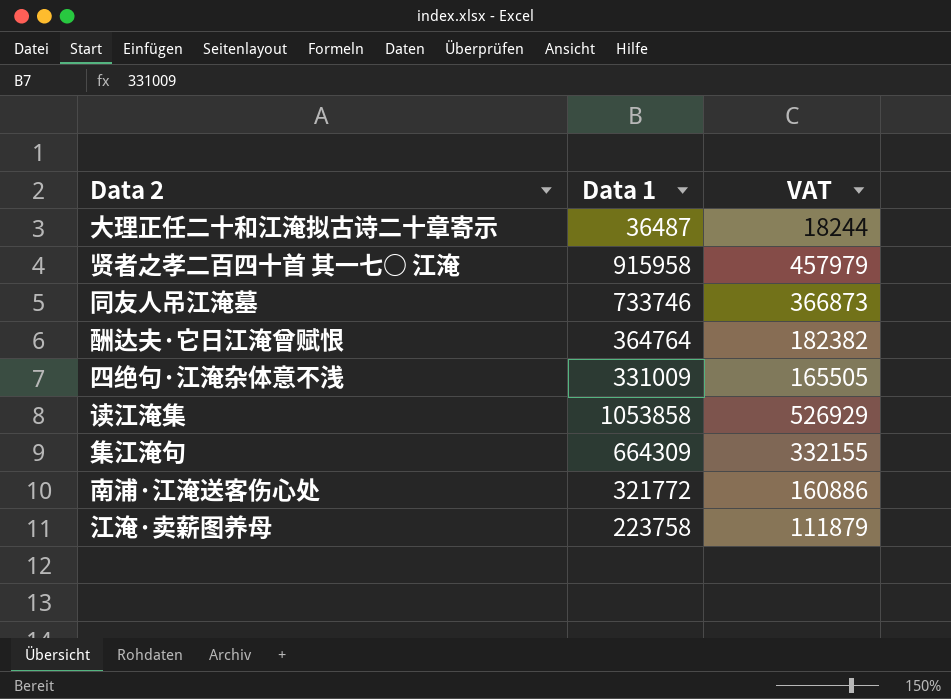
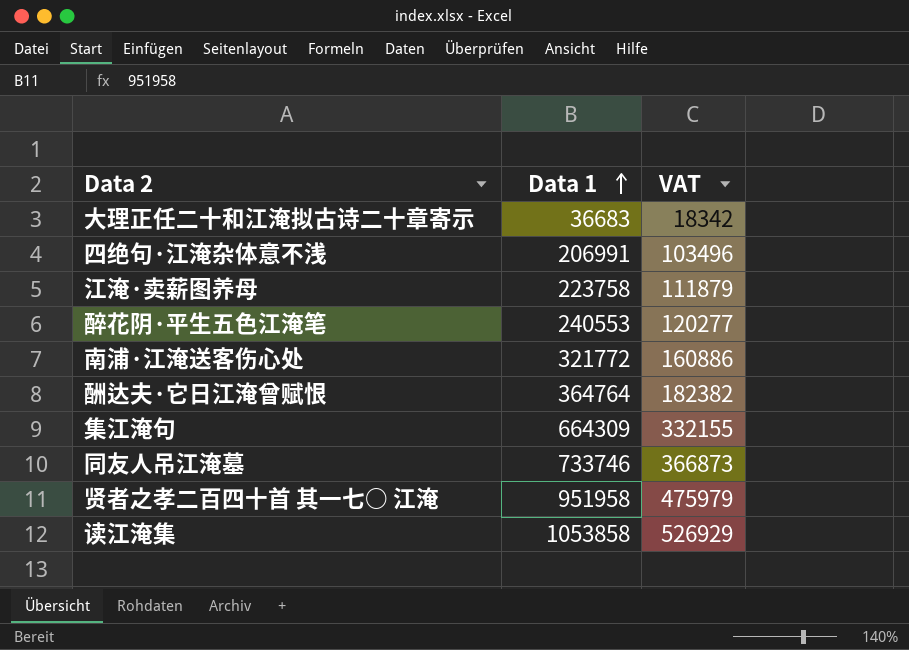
row order: none -> Data 1 ascending
大理正任二十和江淹拟古诗二十章寄示 | Data 1: 36487 -> 36683
大理正任二十和江淹拟古诗二十章寄示 | VAT: 18244 -> 18342
四绝句·江淹杂体意不浅 | Data 1: 331009 -> 206991
四绝句·江淹杂体意不浅 | VAT: 165505 -> 103496
row 醉花阴·平生五色江淹笔: none -> 240553 | 120277
贤者之孝二百四十首 其一七○ 江淹 | Data 1: 915958 -> 951958
贤者之孝二百四十首 其一七○ 江淹 | VAT: 457979 -> 475979

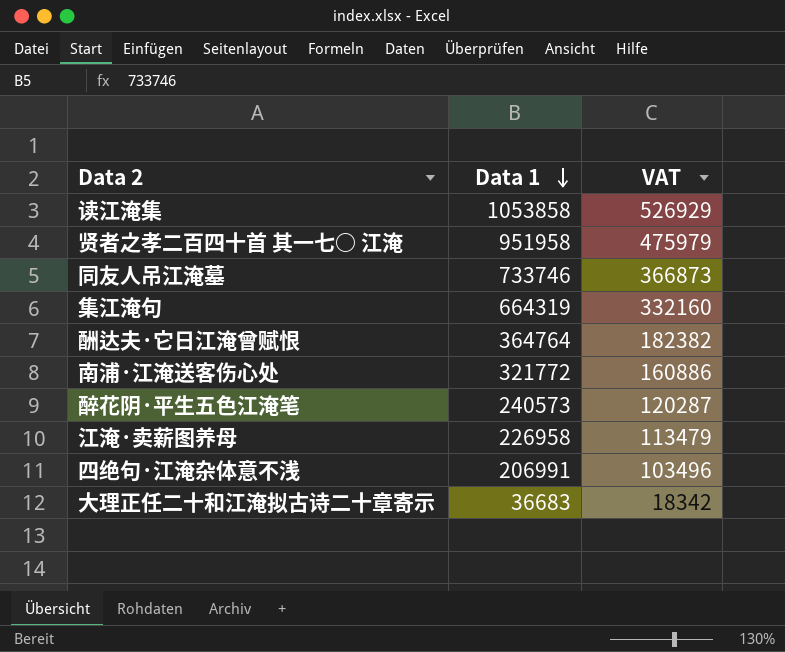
row order: Data 1 ascending -> Data 1 descending
集江淹句 | Data 1: 664309 -> 664319
集江淹句 | VAT: 332155 -> 332160
醉花阴·平生五色江淹笔 | Data 1: 240553 -> 240573
醉花阴·平生五色江淹笔 | VAT: 120277 -> 120287
江淹·卖薪图养母 | Data 1: 223758 -> 226958
江淹·卖薪图养母 | VAT: 111879 -> 113479

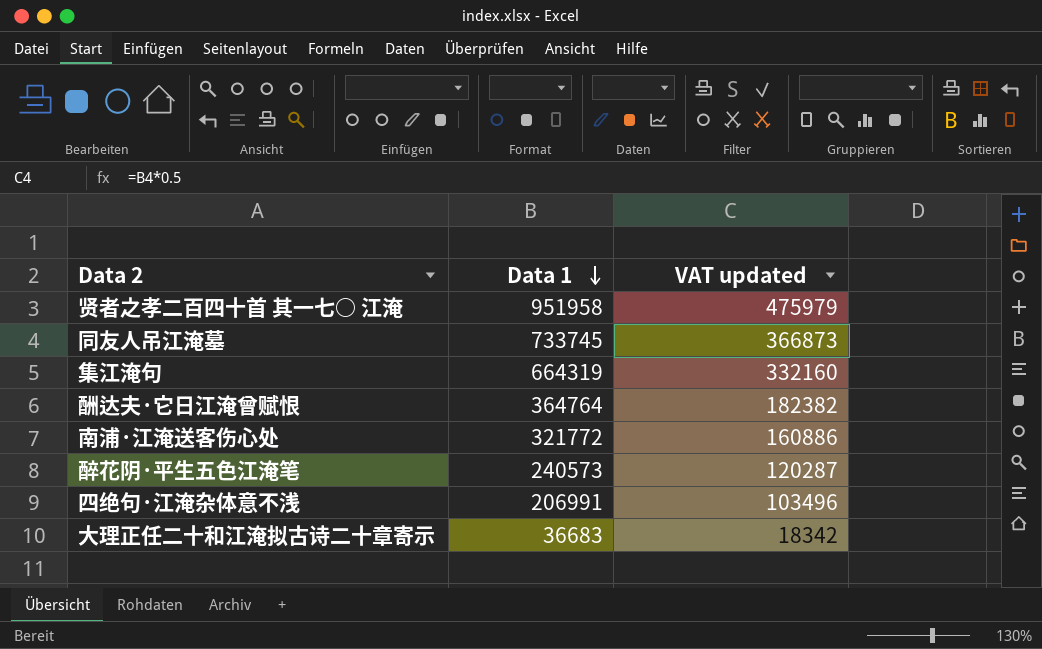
column name: VAT -> VAT updated
row 读江淹集: 1053858 | 526929 -> none
row 江淹·卖薪图养母: 226958 | 113479 -> none
同友人吊江淹墓 | Data 1: 733746 -> 733745

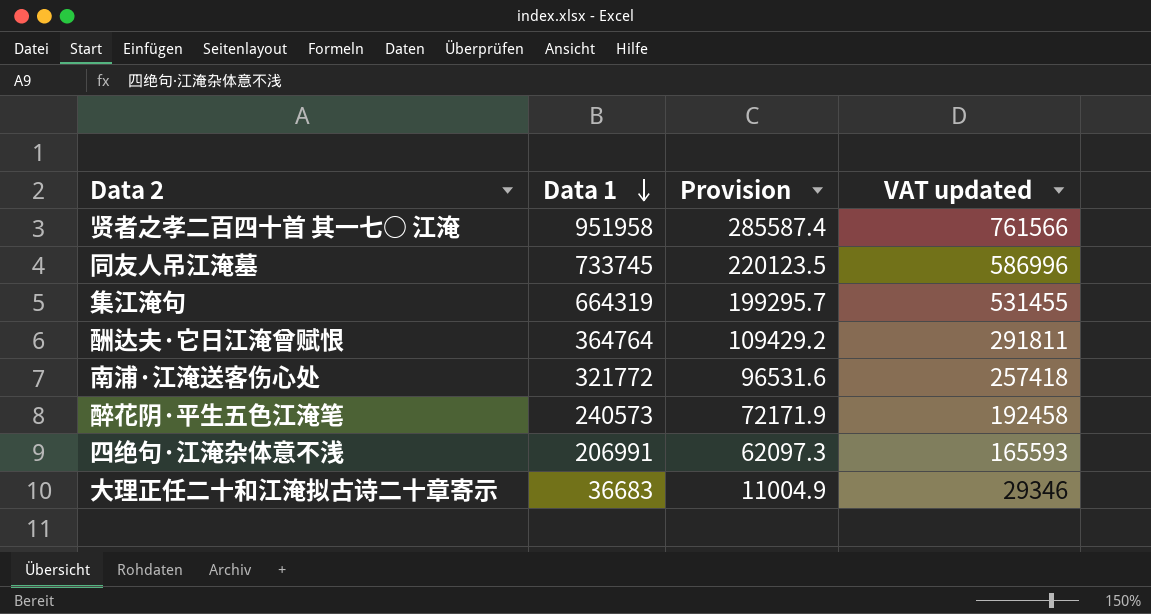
column Provision | formula: none -> [Data 1] * 0.3
column VAT updated | formula: [Data 1] * 0.5 -> [Data 1] * 0.8

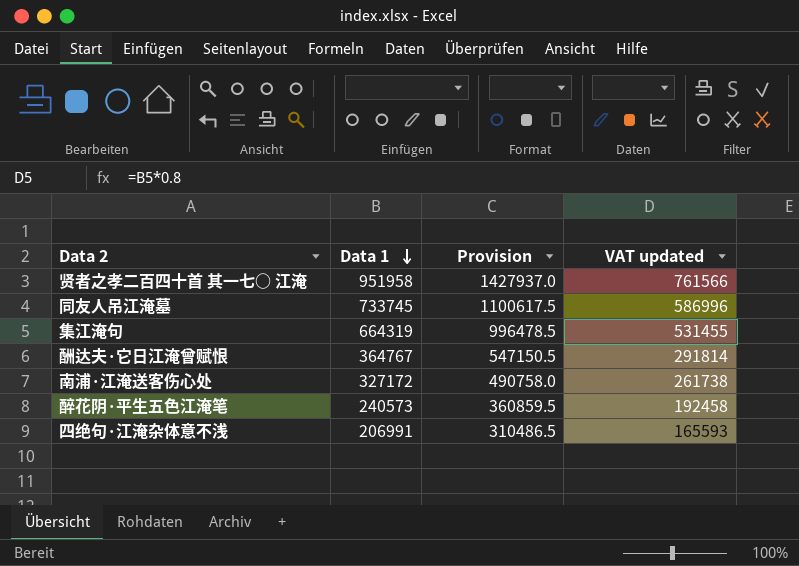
column Provision | formula: [Data 1] * 0.3 -> [Data 1] * 1.5
row 大理正任二十和江淹拟古诗二十章寄示: 36683 | 11004.9 | 29346 -> none
酬达夫·它日江淹曾赋恨 | Data 1: 364764 -> 364767
酬达夫·它日江淹曾赋恨 | VAT updated: 291811 -> 291814
南浦·江淹送客伤心处 | Data 1: 321772 -> 327172
南浦·江淹送客伤心处 | VAT updated: 257418 -> 261738

